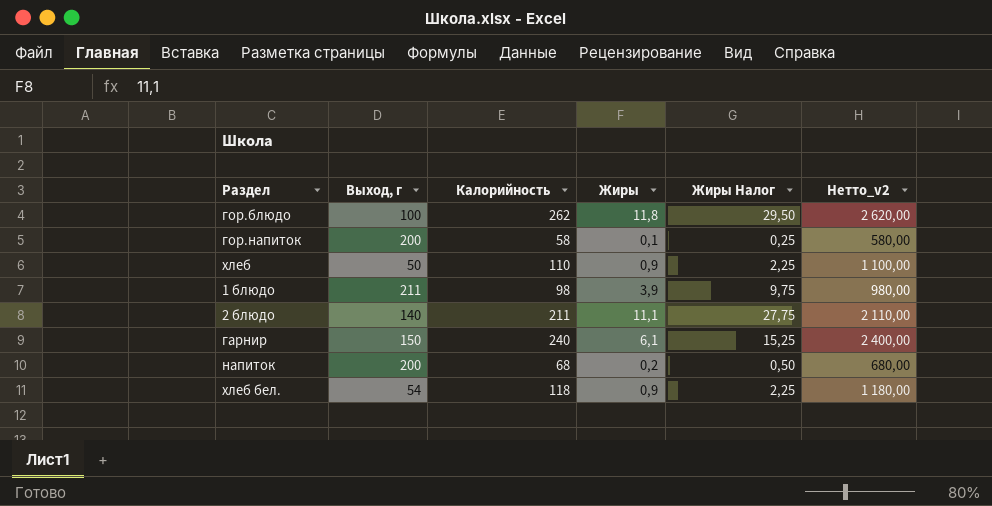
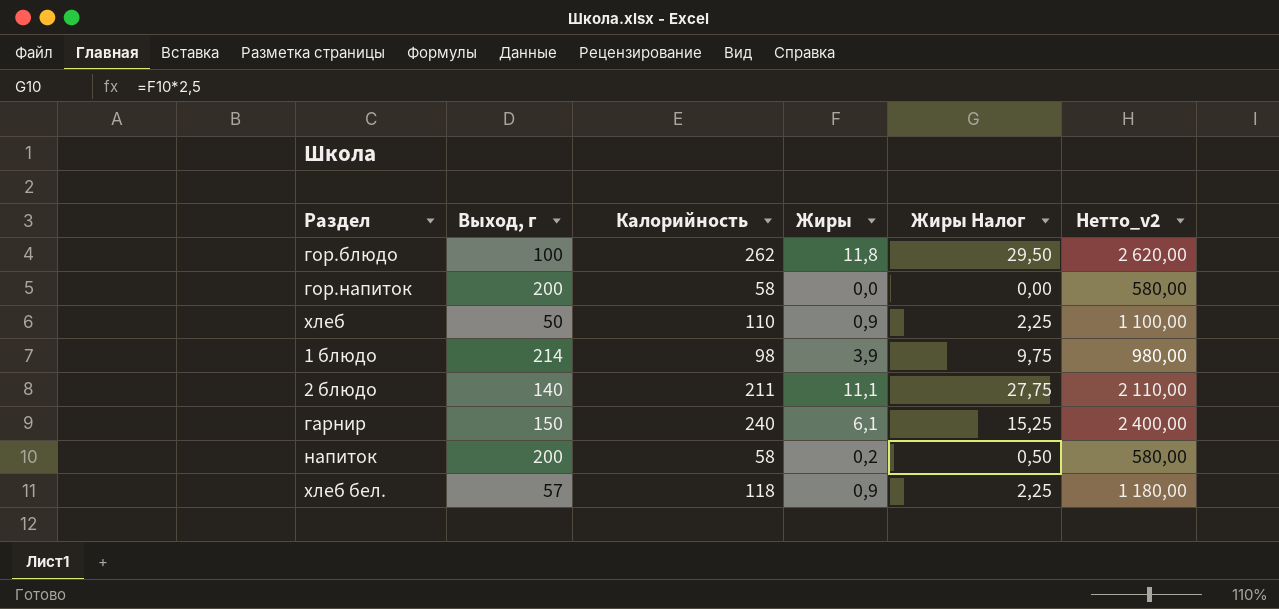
гор.напиток | Жиры: 0,1 -> 0,0
гор.напиток | Жиры Налог: 0,25 -> 0,00
1 блюдо | Выход, г: 211 -> 214
напиток | Калорийность: 68 -> 58
напиток | Нетто_v2: 680,00 -> 580,00
хлеб бел. | Выход, г: 54 -> 57

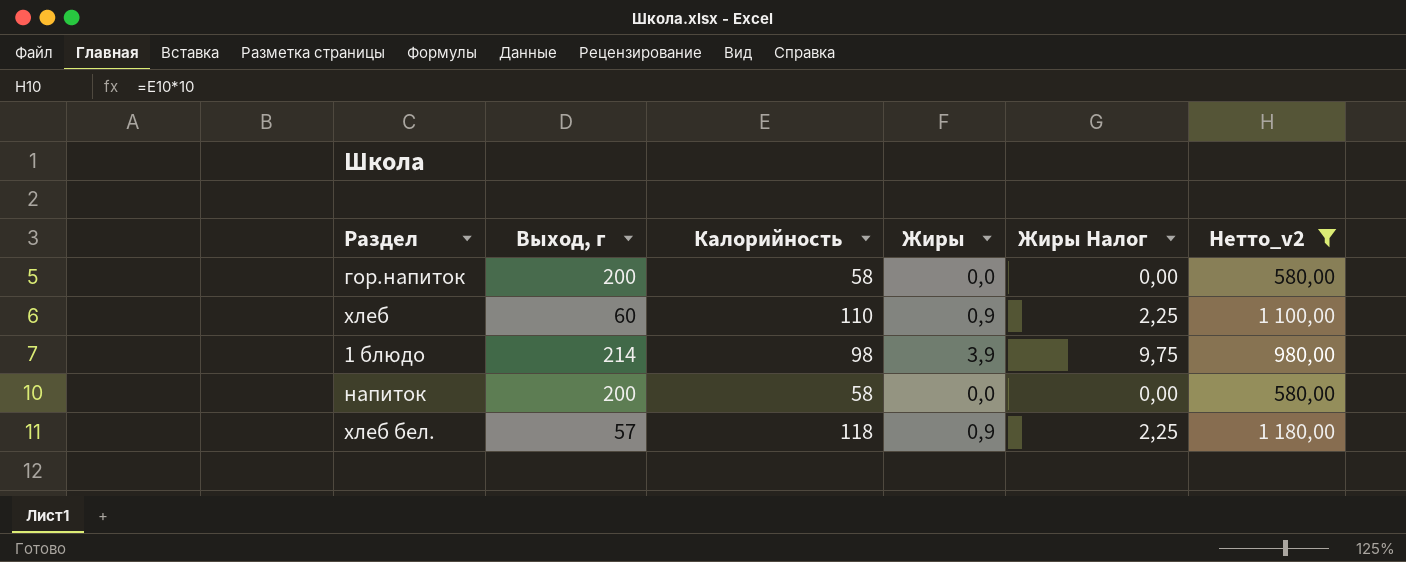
filter: none -> Нетто_v2 <= 1 180,00
хлеб | Выход, г: 50 -> 60
напиток | Жиры: 0,2 -> 0,0
напиток | Жиры Налог: 0,50 -> 0,00

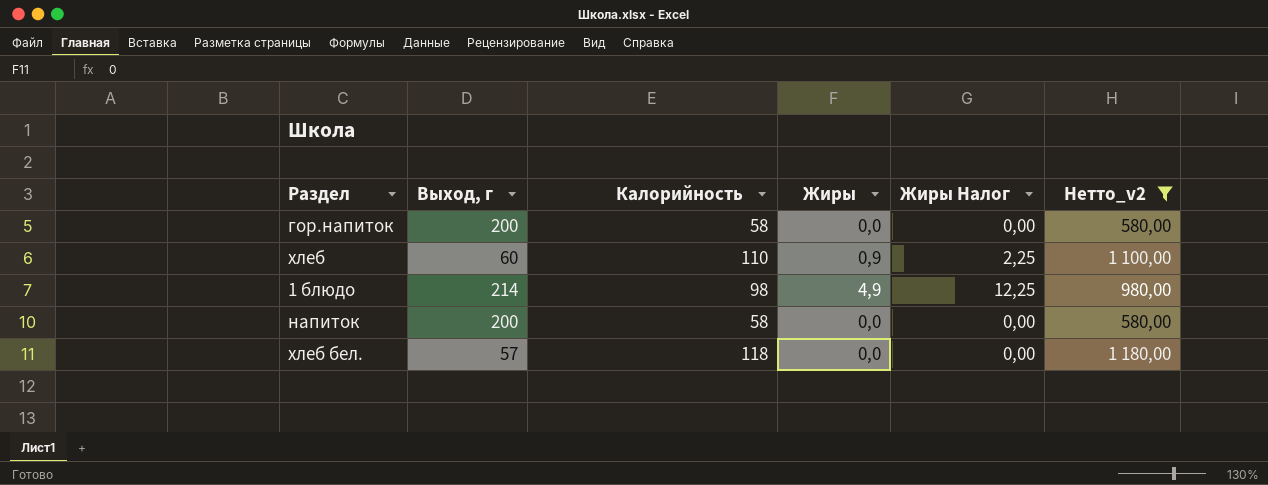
1 блюдо | Жиры: 3,9 -> 4,9
1 блюдо | Жиры Налог: 9,75 -> 12,25
хлеб бел. | Жиры: 0,9 -> 0,0
хлеб бел. | Жиры Налог: 2,25 -> 0,00

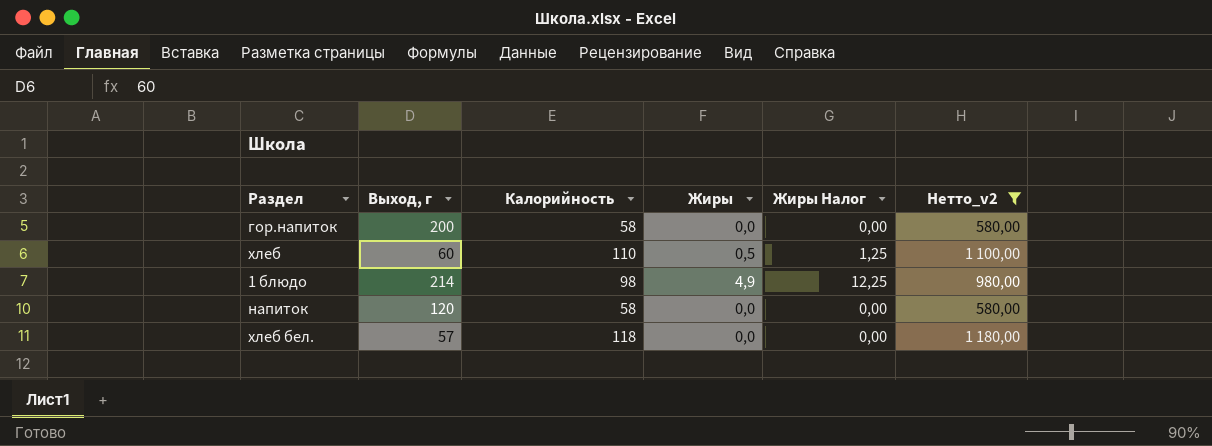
хлеб | Жиры: 0,9 -> 0,5
хлеб | Жиры Налог: 2,25 -> 1,25
напиток | Выход, г: 200 -> 120

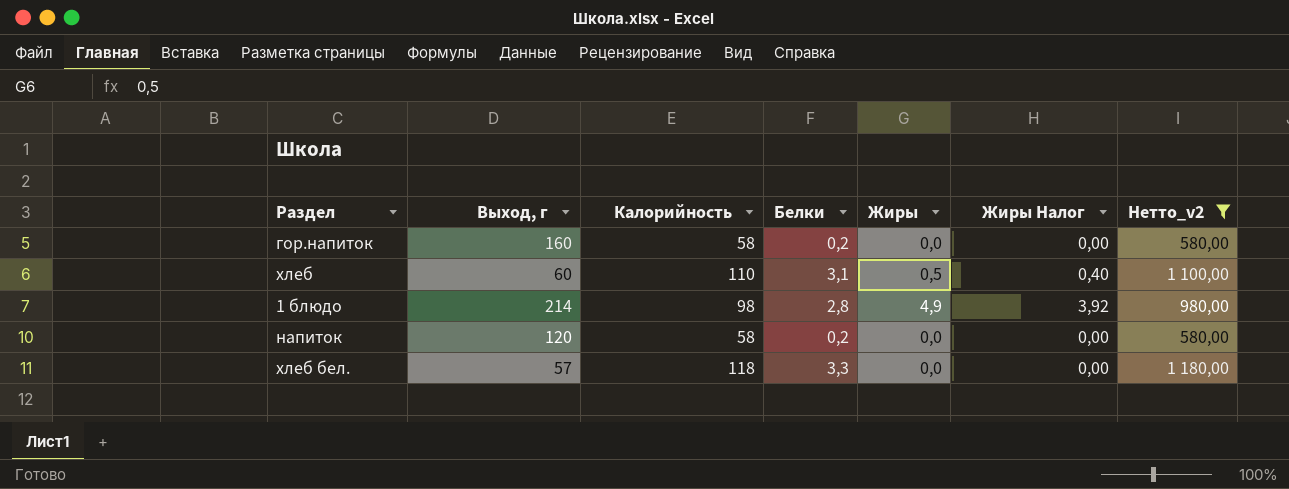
column Белки | position: none -> 4
column Жиры Налог | formula: [Жиры] * 2,5 -> [Жиры] * 0,8
гор.напиток | Выход, г: 200 -> 160

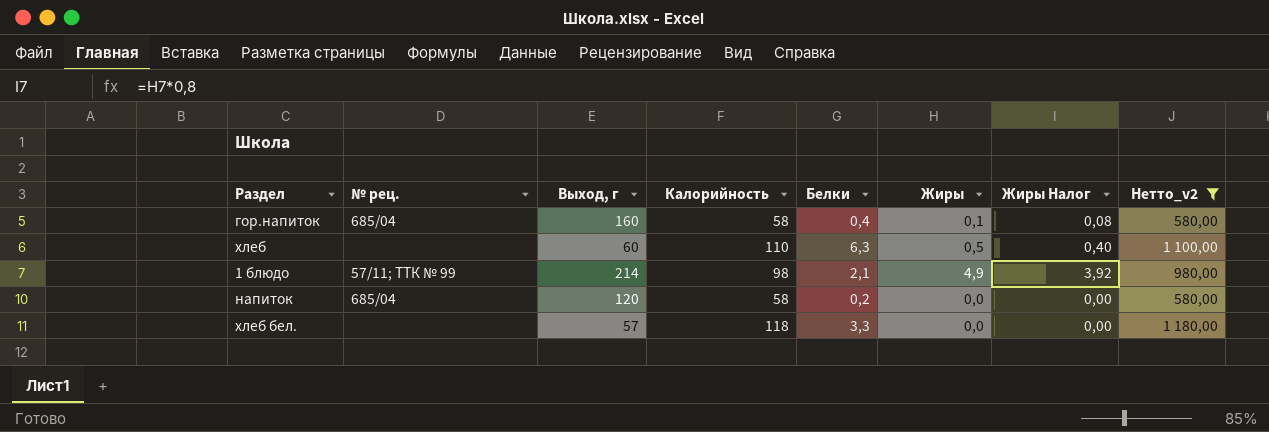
column № рец. | position: none -> 2
гор.напиток | Белки: 0,2 -> 0,4
гор.напиток | Жиры: 0,0 -> 0,1
гор.напиток | Жиры Налог: 0,00 -> 0,08
хлеб | Белки: 3,1 -> 6,3
1 блюдо | Белки: 2,8 -> 2,1

